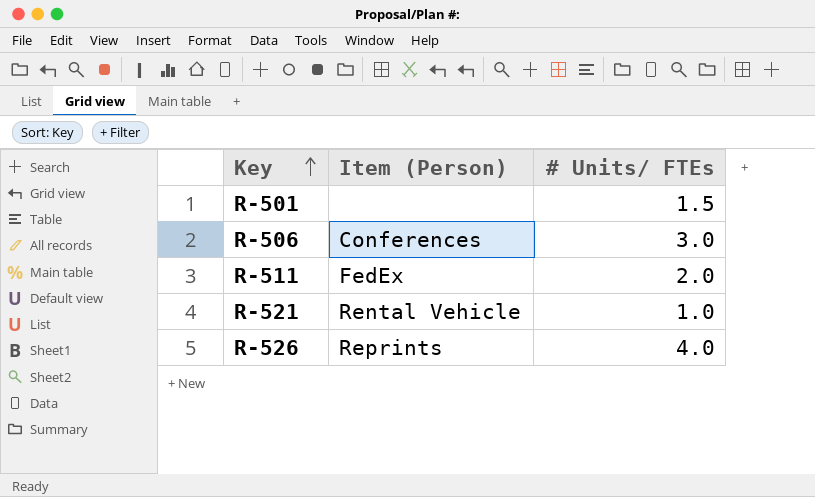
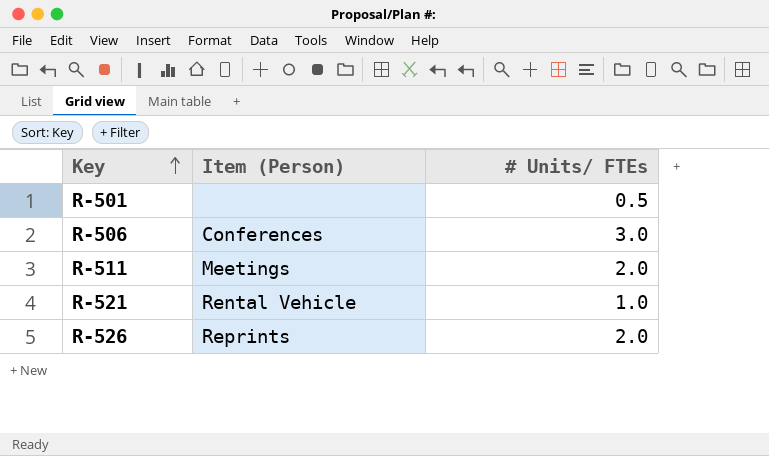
R-501 | # Units/ FTEs: 1.5 -> 0.5
R-511 | Item (Person): FedEx -> Meetings
R-526 | # Units/ FTEs: 4.0 -> 2.0

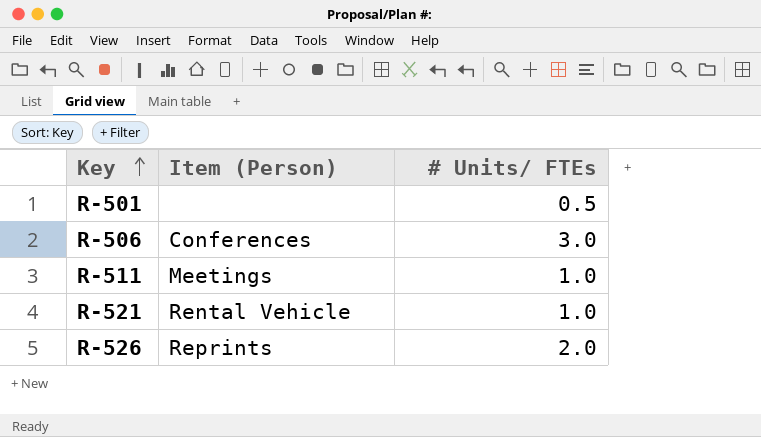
R-511 | # Units/ FTEs: 2.0 -> 1.0

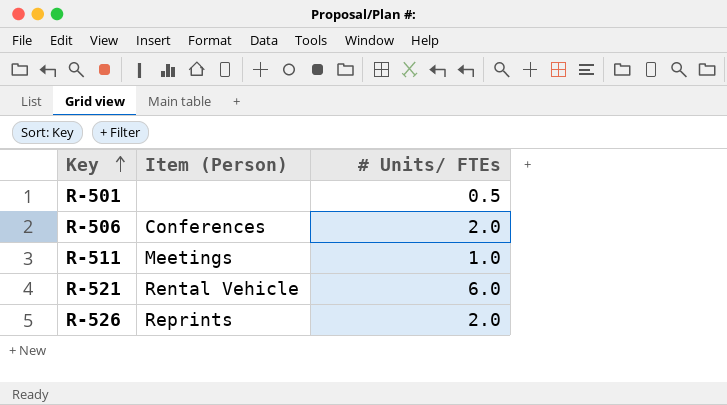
R-506 | # Units/ FTEs: 3.0 -> 2.0
R-521 | # Units/ FTEs: 1.0 -> 6.0

